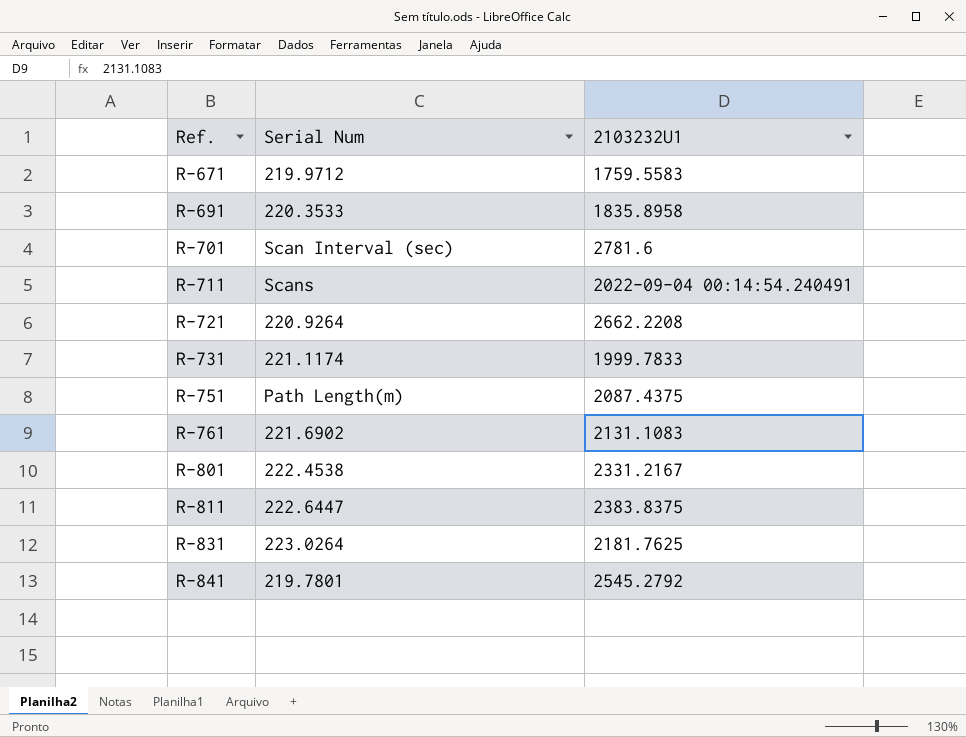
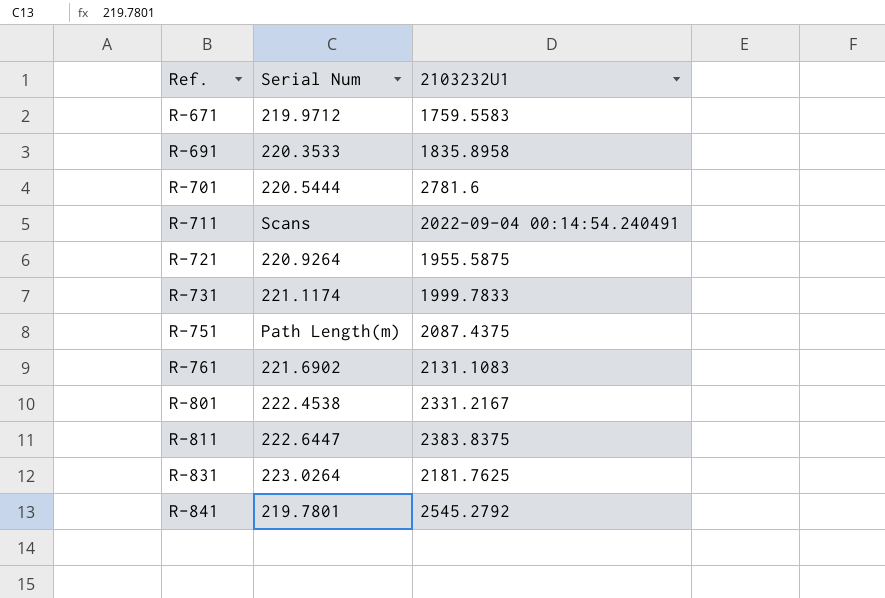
R-701 | Serial Num: Scan Interval (sec) -> 220.5444
R-721 | 2103232U1: 2662.2208 -> 1955.5875

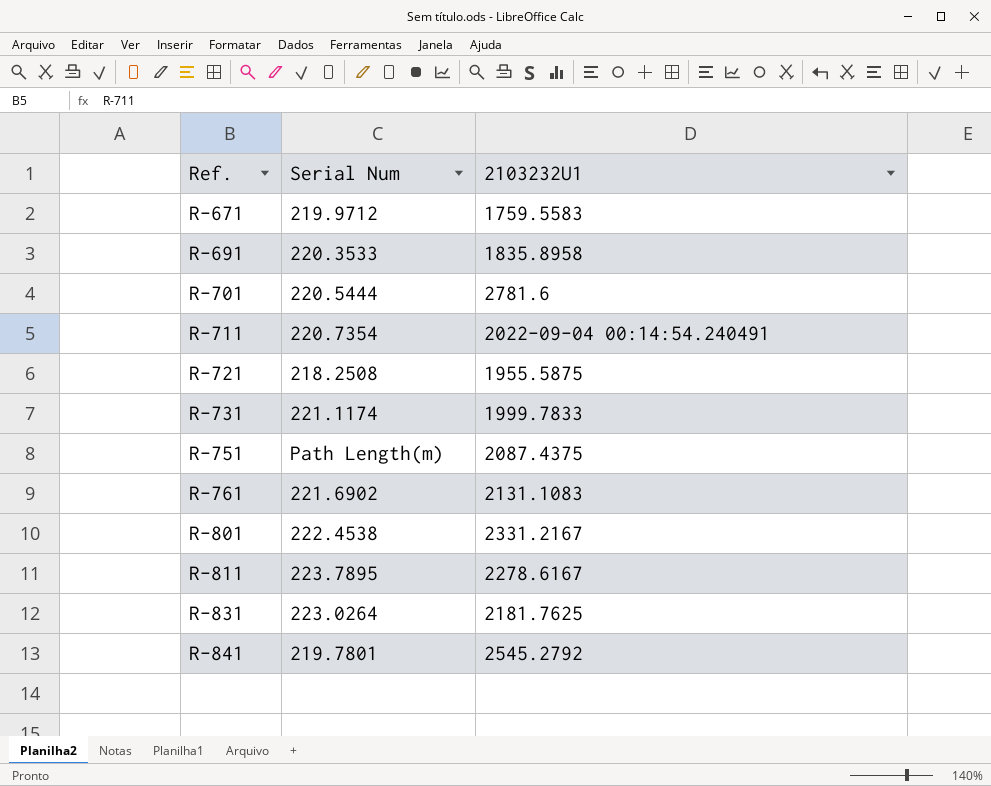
R-711 | Serial Num: Scans -> 220.7354
R-721 | Serial Num: 220.9264 -> 218.2508
R-811 | Serial Num: 222.6447 -> 223.7895
R-811 | 2103232U1: 2383.8375 -> 2278.6167

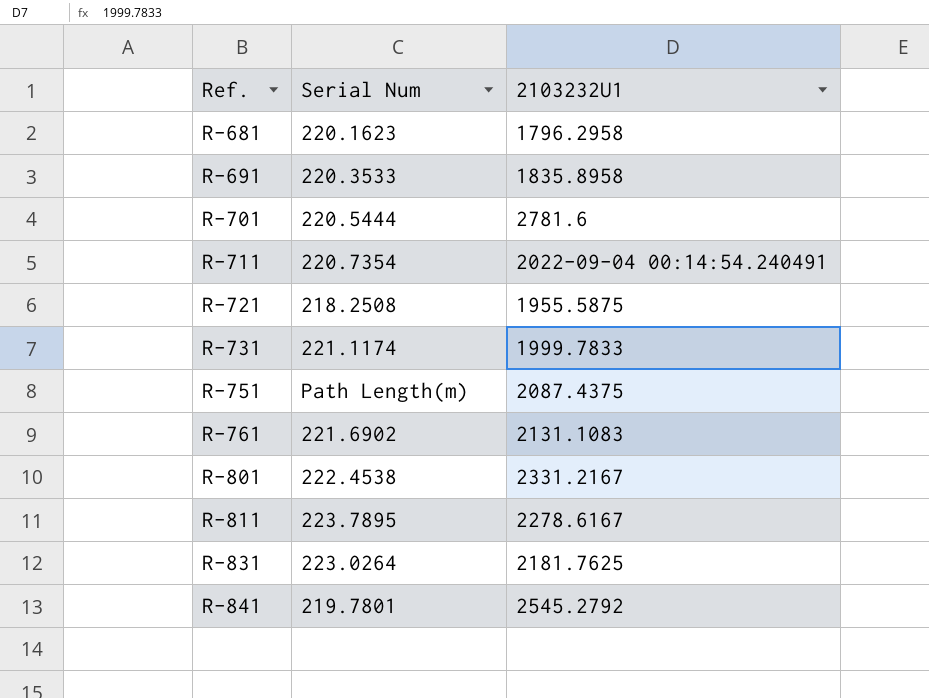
row R-671: 219.9712 | 1759.5583 -> none
row R-681: none -> 220.1623 | 1796.2958

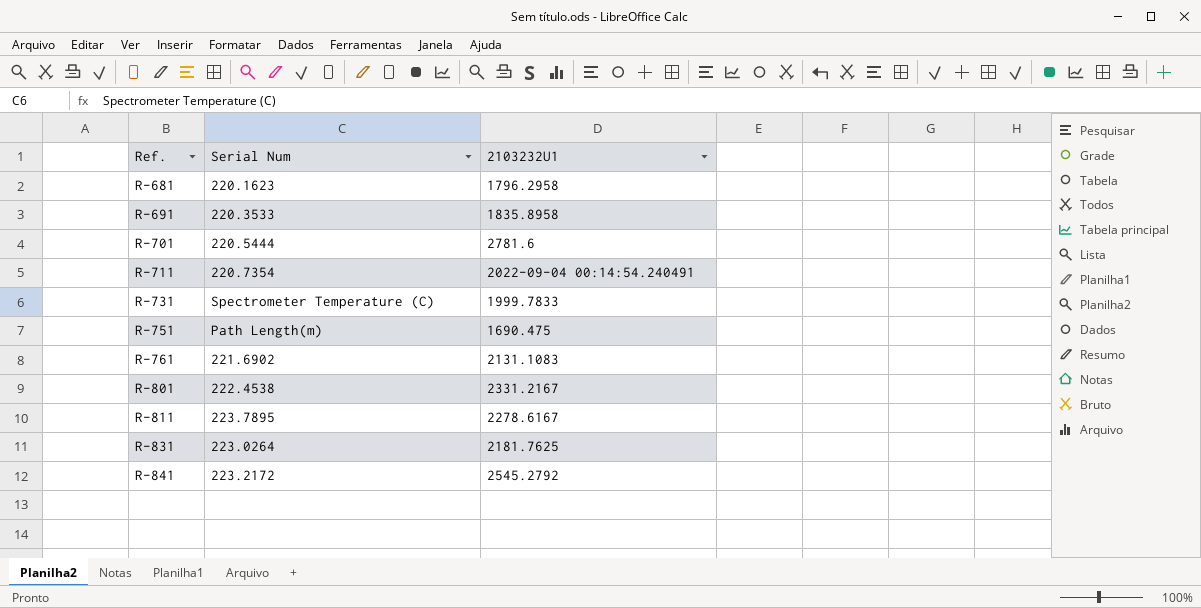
row R-721: 218.2508 | 1955.5875 -> none
R-731 | Serial Num: 221.1174 -> Spectrometer Temperature (C)
R-751 | 2103232U1: 2087.4375 -> 1690.475
R-841 | Serial Num: 219.7801 -> 223.2172

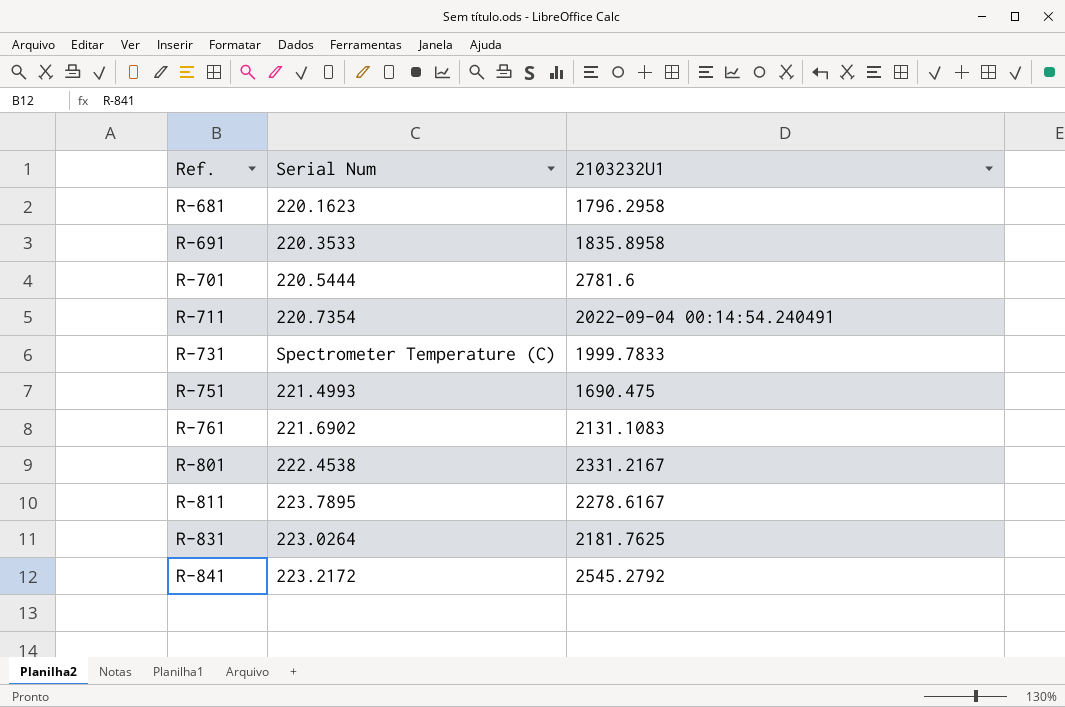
R-751 | Serial Num: Path Length(m) -> 221.4993

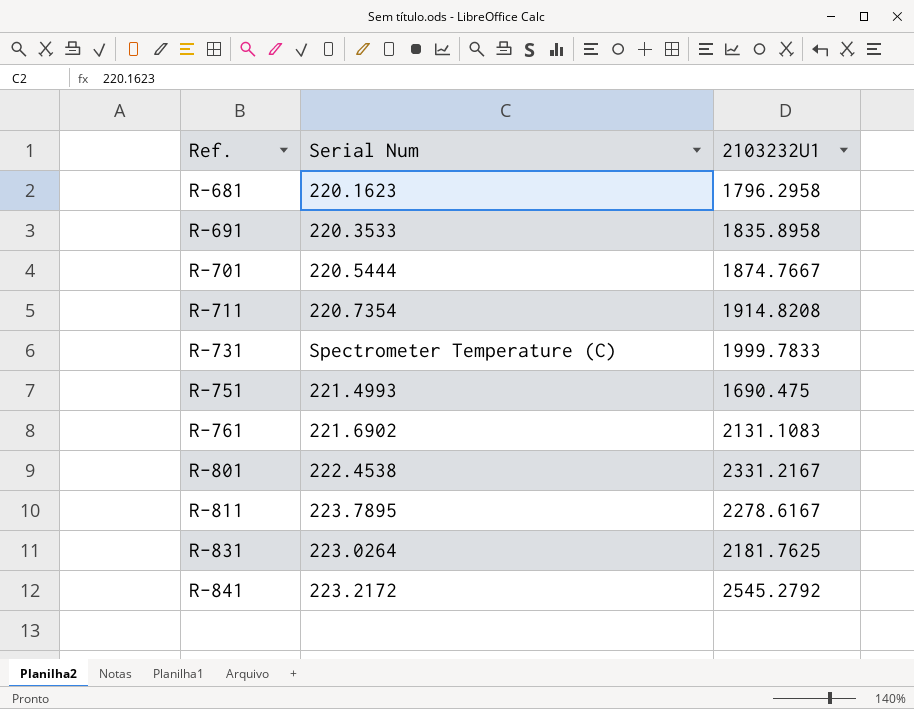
R-701 | 2103232U1: 2781.6 -> 1874.7667
R-711 | 2103232U1: 2022-09-04 00:14:54.240491 -> 1914.8208

